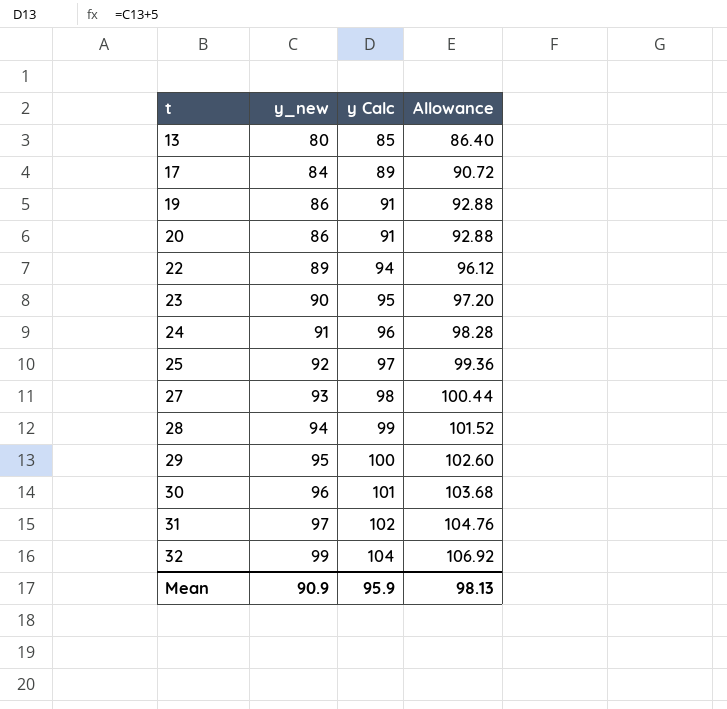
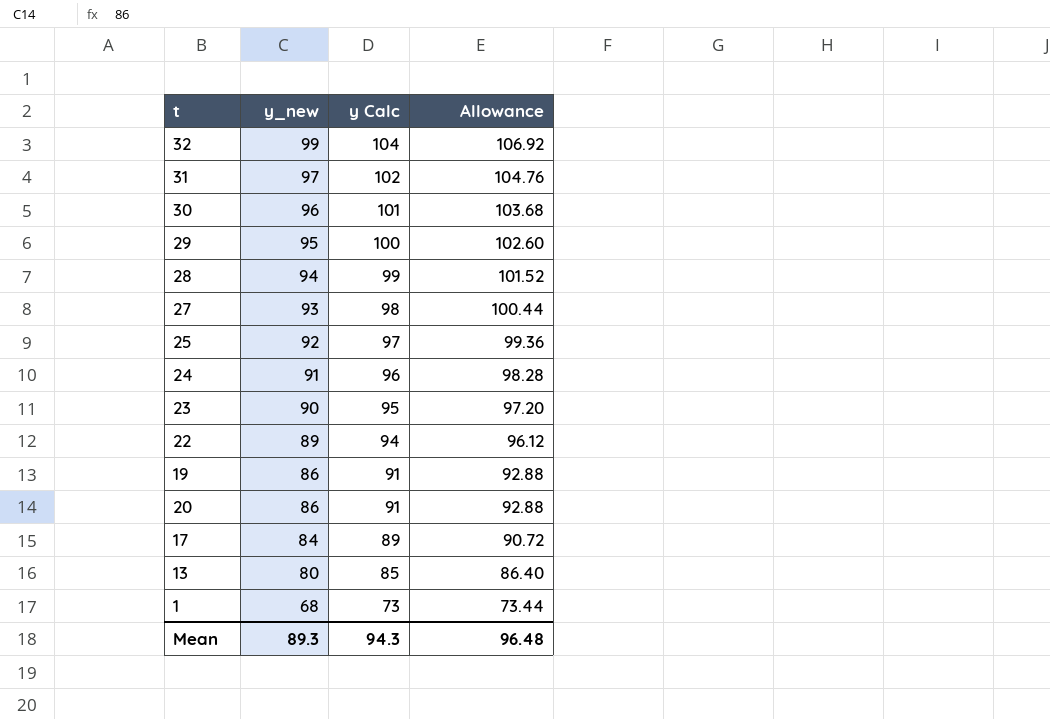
row order: t ascending -> y_new descending
row 1: none -> 68 | 73 | 73.44
Mean | y_new: 90.9 -> 89.3
Mean | y Calc: 95.9 -> 94.3
Mean | Allowance: 98.13 -> 96.48

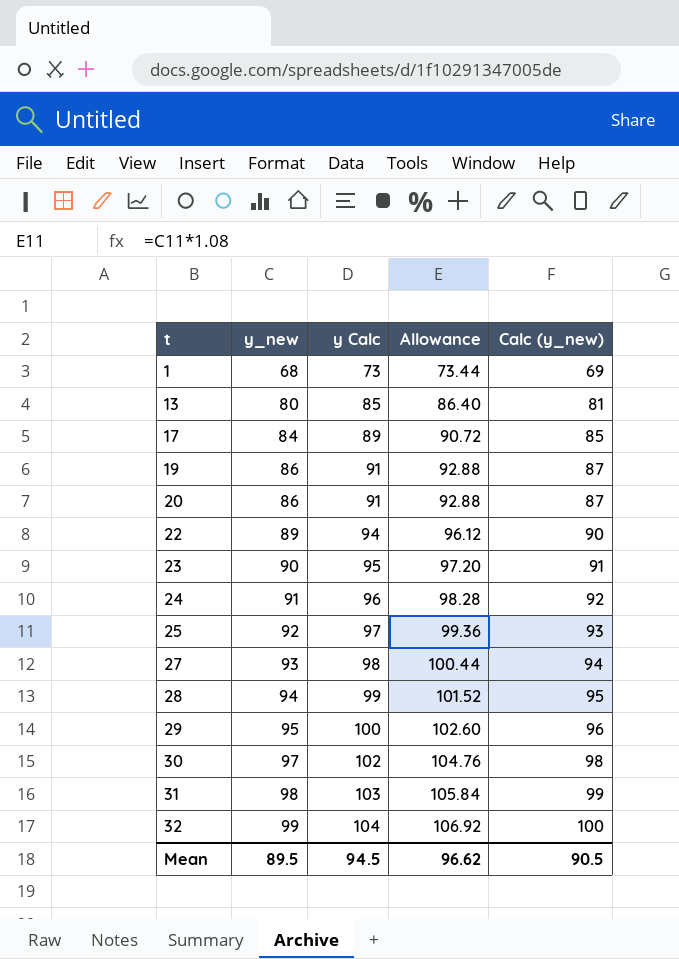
row order: y_new descending -> t ascending
column Calc (y_new) | formula: none -> [y_new] + 1
30 | y_new: 96 -> 97
30 | y Calc: 101 -> 102
30 | Allowance: 103.68 -> 104.76
31 | y_new: 97 -> 98
31 | y Calc: 102 -> 103
31 | Allowance: 104.76 -> 105.84
Mean | y_new: 89.3 -> 89.5
Mean | y Calc: 94.3 -> 94.5
Mean | Allowance: 96.48 -> 96.62

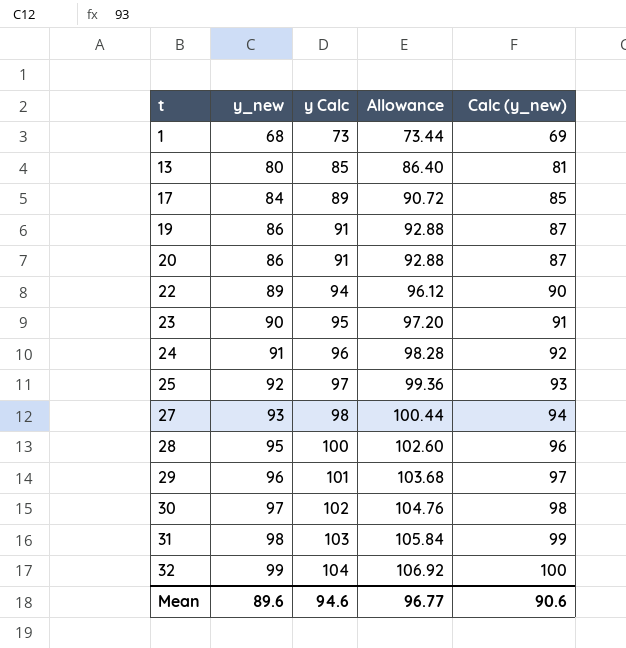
28 | y_new: 94 -> 95
28 | y Calc: 99 -> 100
28 | Allowance: 101.52 -> 102.60
28 | Calc (y_new): 95 -> 96
29 | y_new: 95 -> 96
29 | y Calc: 100 -> 101
29 | Allowance: 102.60 -> 103.68
29 | Calc (y_new): 96 -> 97
Mean | y_new: 89.5 -> 89.6
Mean | y Calc: 94.5 -> 94.6
Mean | Allowance: 96.62 -> 96.77
Mean | Calc (y_new): 90.5 -> 90.6

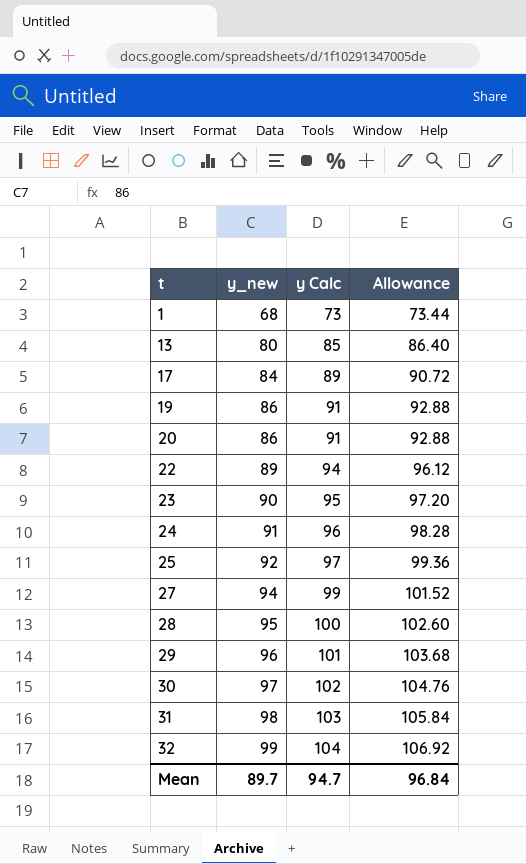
column Calc (y_new) | formula: [y_new] + 1 -> none
27 | y_new: 93 -> 94
27 | y Calc: 98 -> 99
27 | Allowance: 100.44 -> 101.52
Mean | y_new: 89.6 -> 89.7
Mean | y Calc: 94.6 -> 94.7
Mean | Allowance: 96.77 -> 96.84

